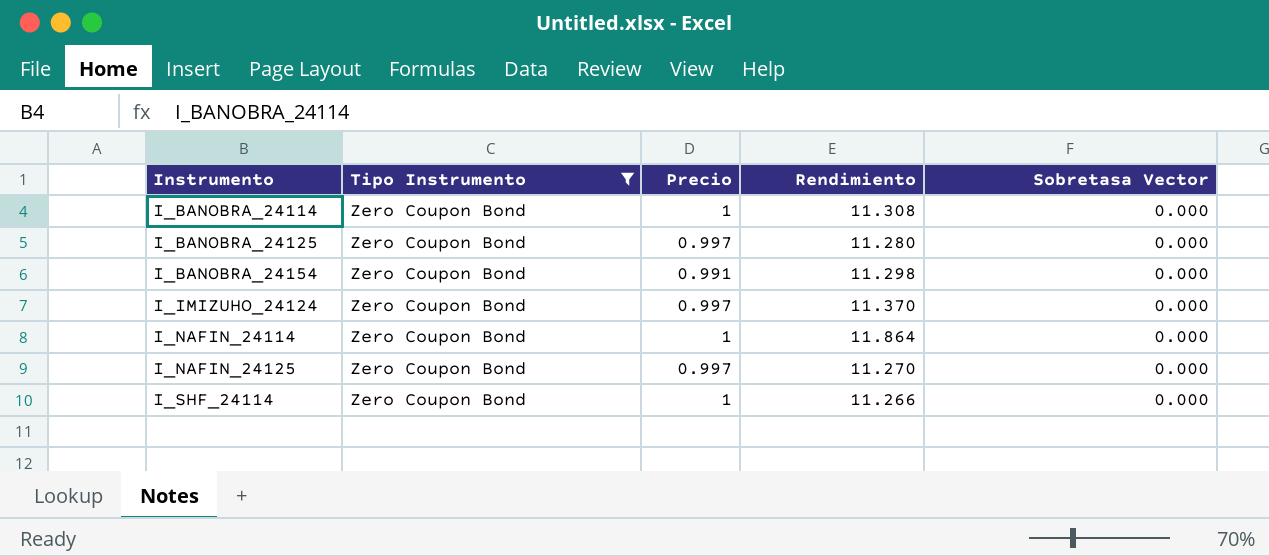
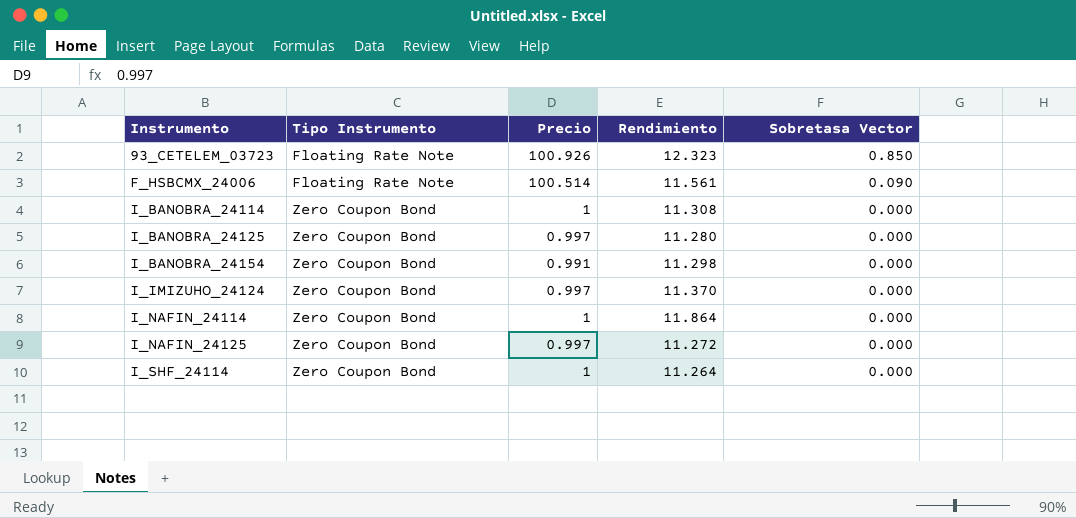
filter: Tipo Instrumento = Zero Coupon Bond -> none
I_NAFIN_24125 | Rendimiento: 11.270 -> 11.272
I_SHF_24114 | Rendimiento: 11.266 -> 11.264

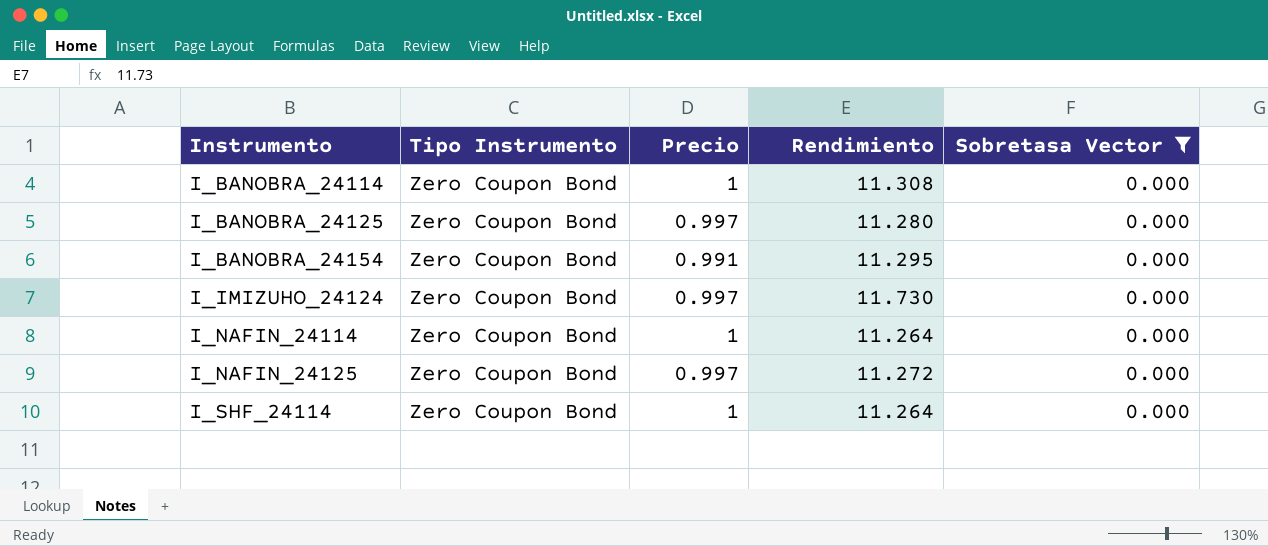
filter: none -> Sobretasa Vector = 0.000
I_BANOBRA_24154 | Rendimiento: 11.298 -> 11.295
I_IMIZUHO_24124 | Rendimiento: 11.370 -> 11.730
I_NAFIN_24114 | Rendimiento: 11.864 -> 11.264

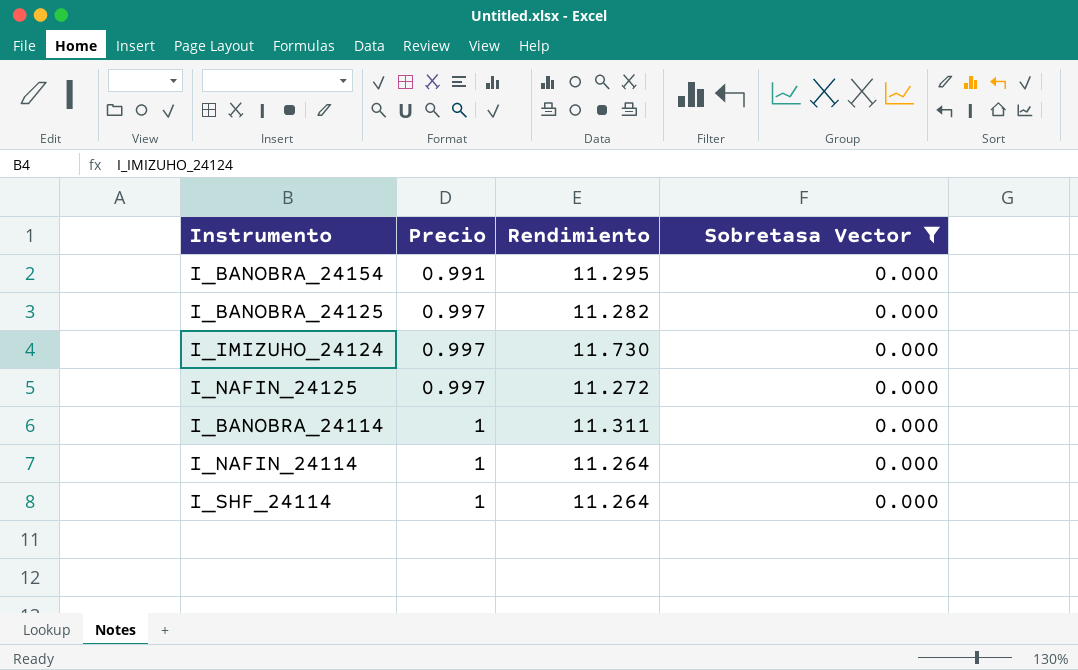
row order: Instrumento ascending -> Precio ascending
column Tipo Instrumento | position: 2 -> none
I_BANOBRA_24125 | Rendimiento: 11.280 -> 11.282
I_BANOBRA_24114 | Rendimiento: 11.308 -> 11.311

